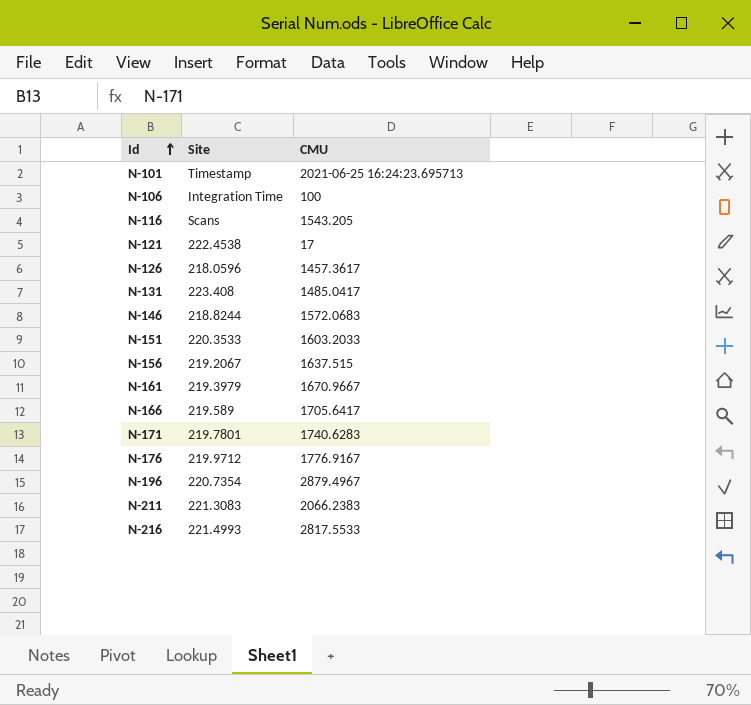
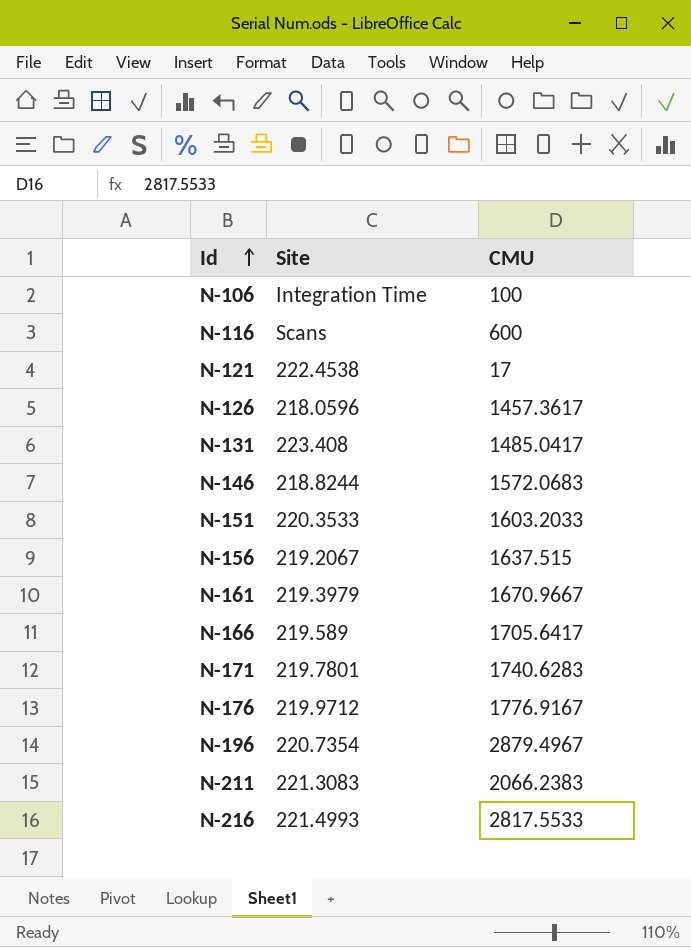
row N-101: Timestamp | 2021-06-25 16:24:23.695713 -> none
N-116 | CMU: 1543.205 -> 600

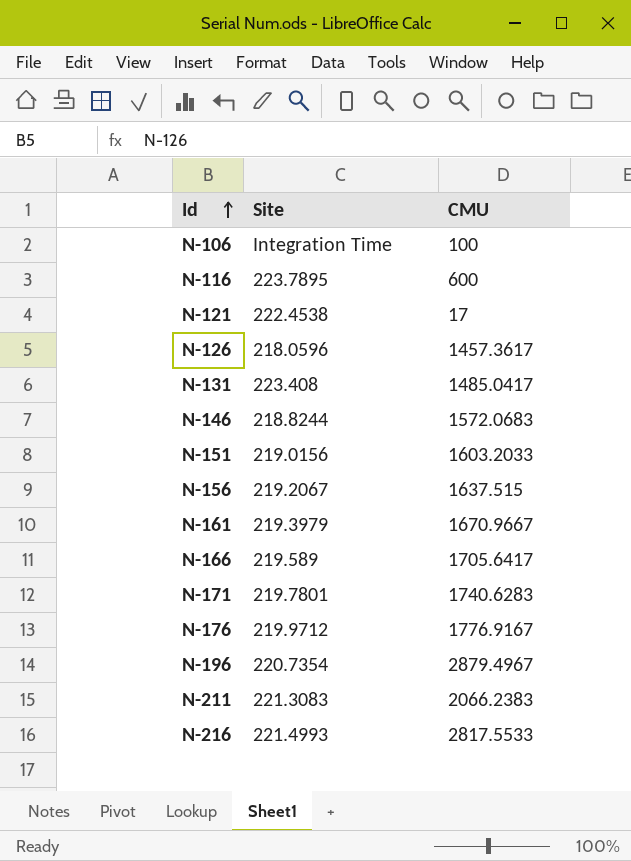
N-116 | Site: Scans -> 223.7895
N-151 | Site: 220.3533 -> 219.0156

